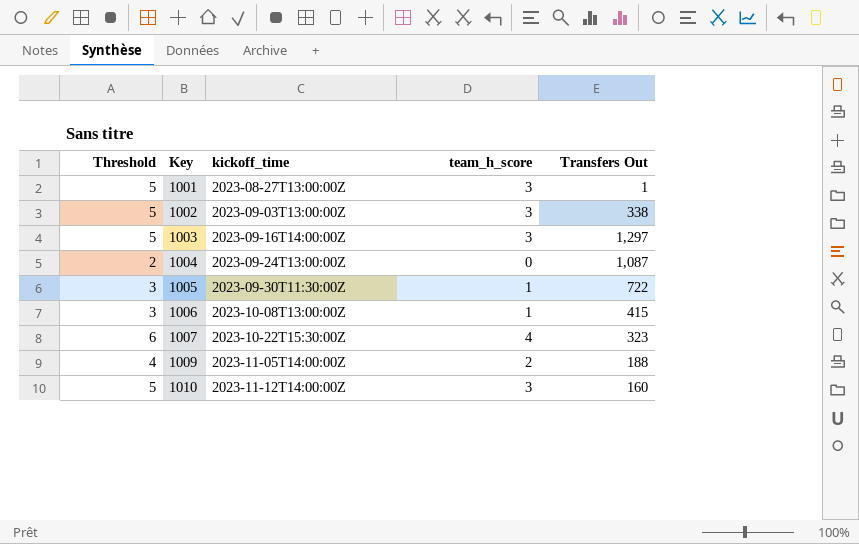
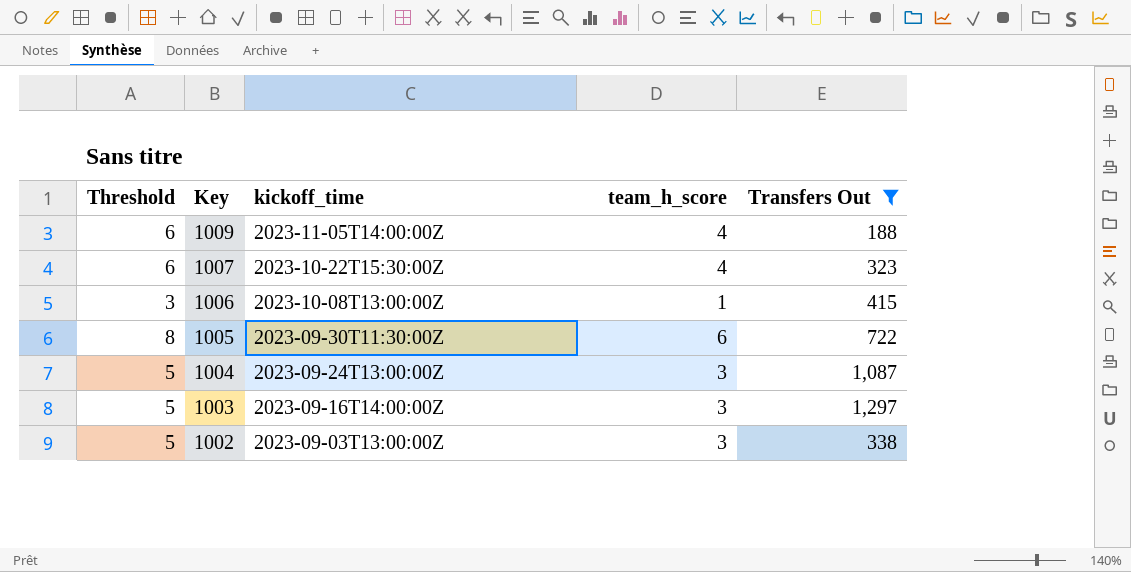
filter: none -> Transfers Out >= 188
row order: Key ascending -> Key descending
1009 | Threshold: 4 -> 6
1009 | team_h_score: 2 -> 4
1005 | Threshold: 3 -> 8
1005 | team_h_score: 1 -> 6
1004 | Threshold: 2 -> 5
1004 | team_h_score: 0 -> 3

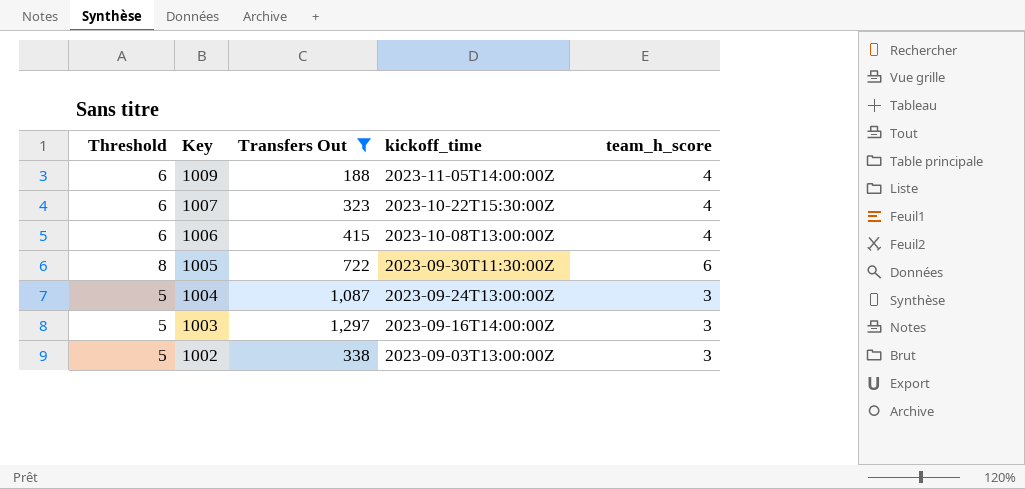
column Transfers Out | position: 5 -> 3
1006 | Threshold: 3 -> 6
1006 | team_h_score: 1 -> 4

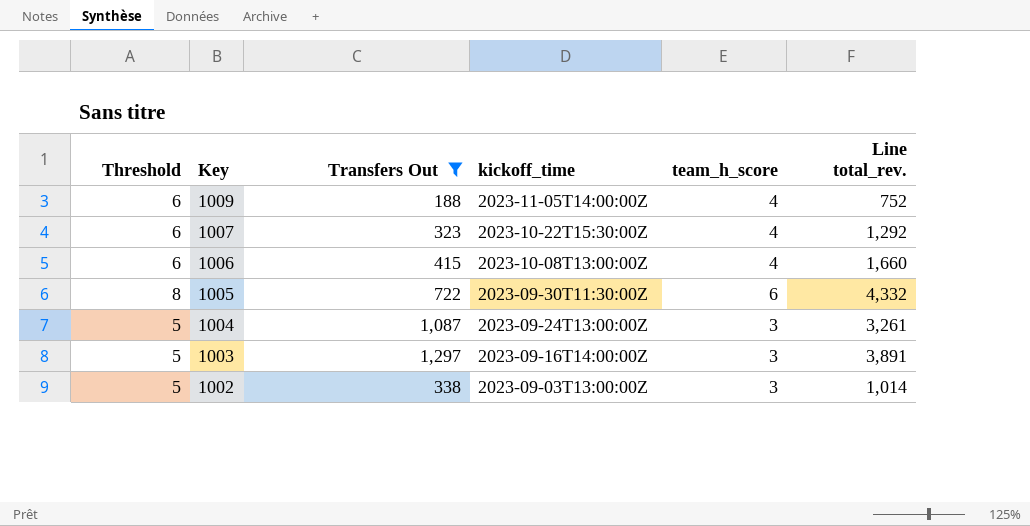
column Line total_rev. | formula: none -> [Transfers Out] * [team_h_score]

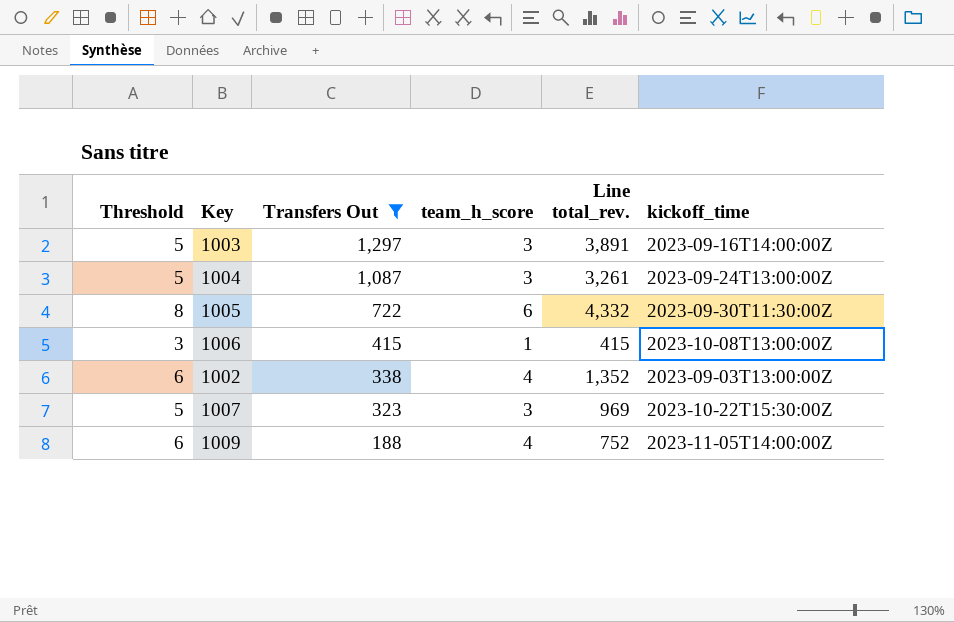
row order: Key descending -> Transfers Out descending
column kickoff_time | position: 4 -> 6
1006 | Threshold: 6 -> 3
1006 | team_h_score: 4 -> 1
1006 | Line total_rev.: 1,660 -> 415
1002 | Threshold: 5 -> 6
1002 | team_h_score: 3 -> 4
1002 | Line total_rev.: 1,014 -> 1,352
1007 | Threshold: 6 -> 5
1007 | team_h_score: 4 -> 3
1007 | Line total_rev.: 1,292 -> 969

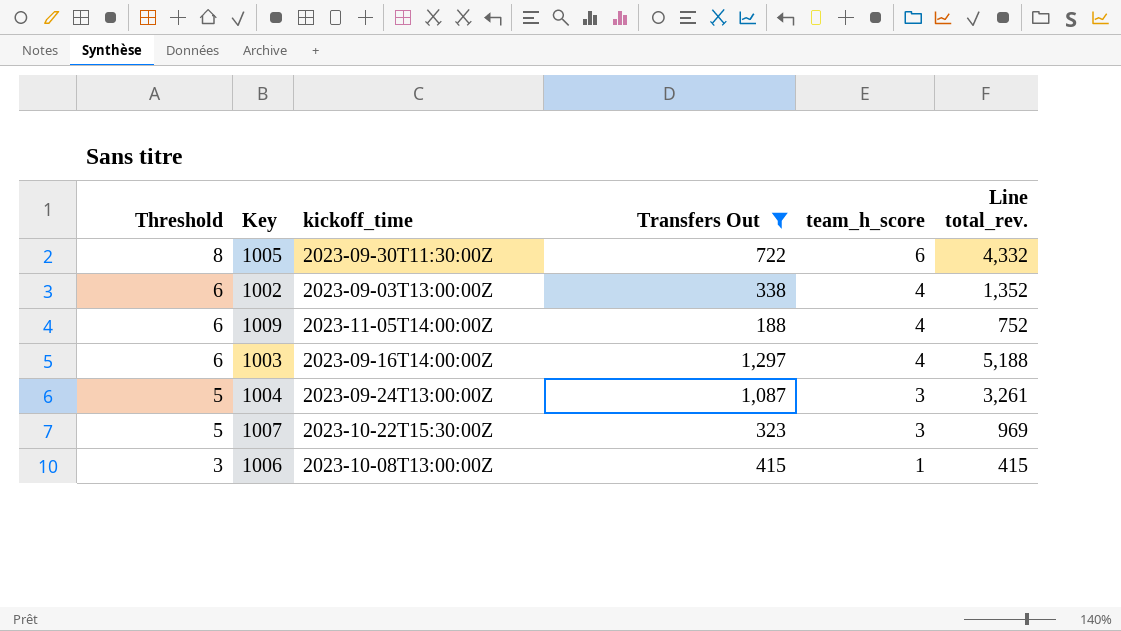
row order: Transfers Out descending -> Threshold descending
column kickoff_time | position: 6 -> 3
1003 | Threshold: 5 -> 6
1003 | team_h_score: 3 -> 4
1003 | Line total_rev.: 3,891 -> 5,188

